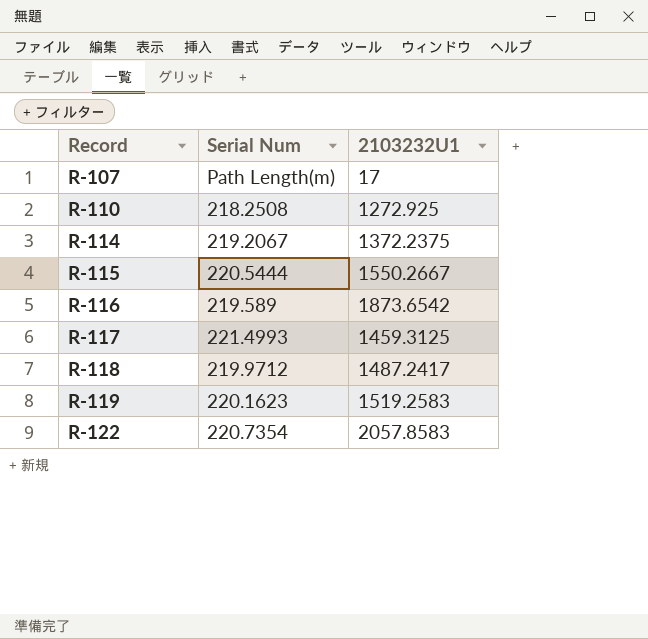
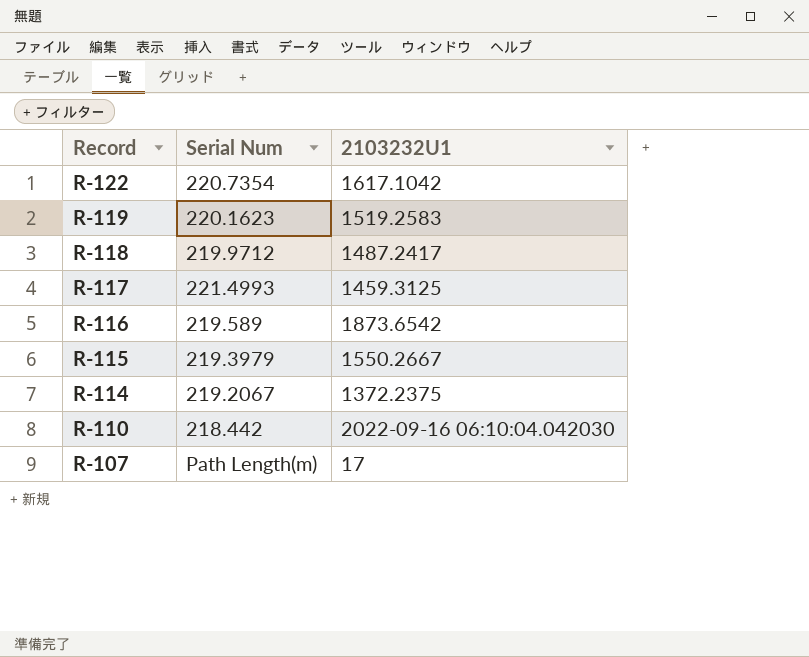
row order: Record ascending -> Record descending
R-122 | 2103232U1: 2057.8583 -> 1617.1042
R-115 | Serial Num: 220.5444 -> 219.3979
R-110 | Serial Num: 218.2508 -> 218.442
R-110 | 2103232U1: 1272.925 -> 2022-09-16 06:10:04.042030

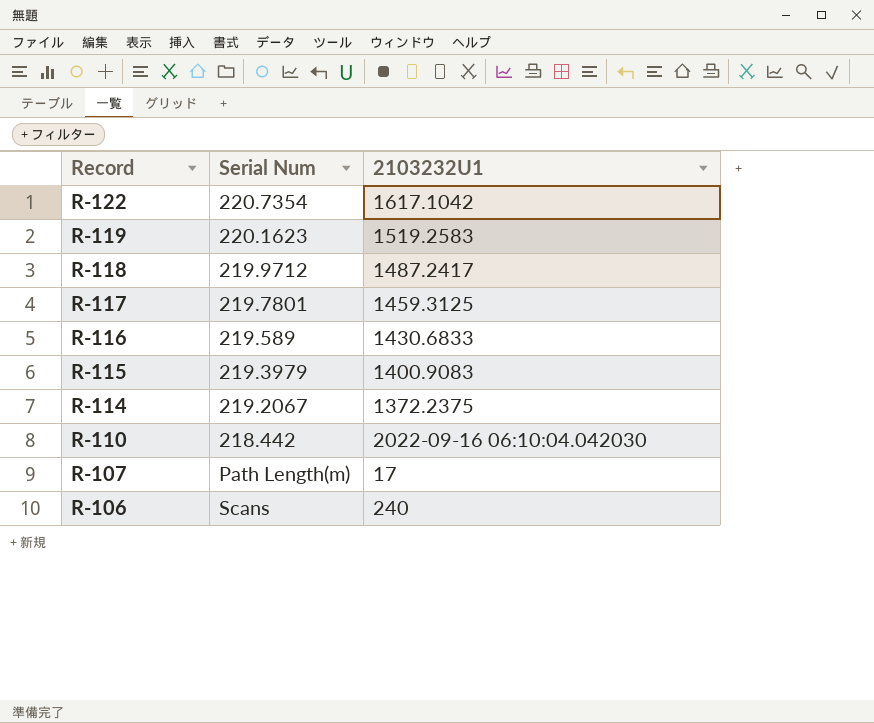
R-117 | Serial Num: 221.4993 -> 219.7801
R-116 | 2103232U1: 1873.6542 -> 1430.6833
R-115 | 2103232U1: 1550.2667 -> 1400.9083
row R-106: none -> Scans | 240

